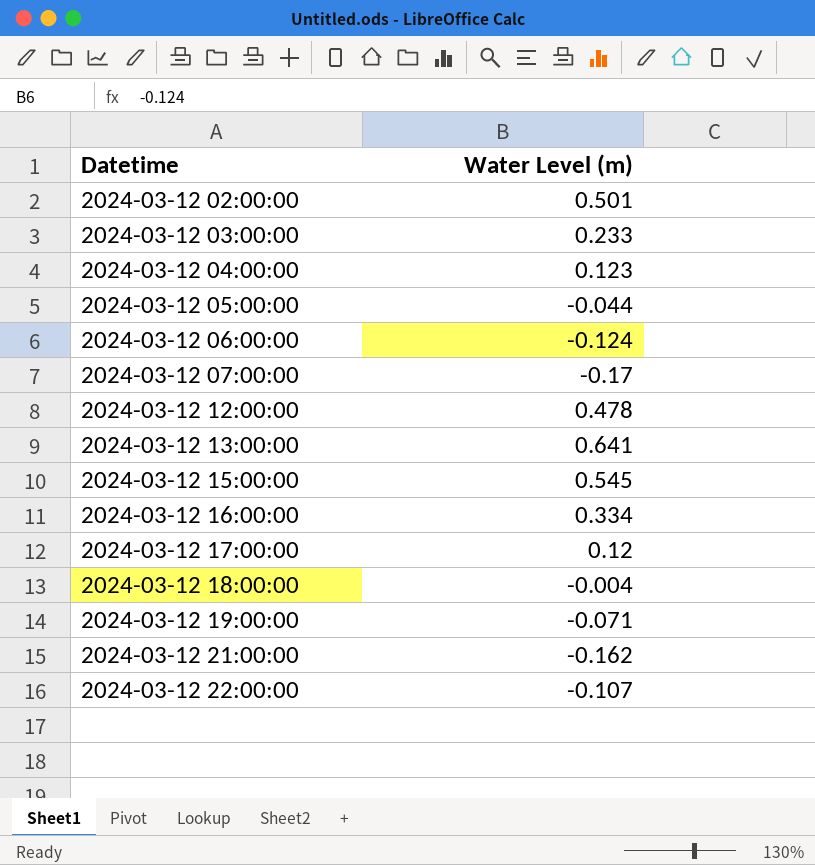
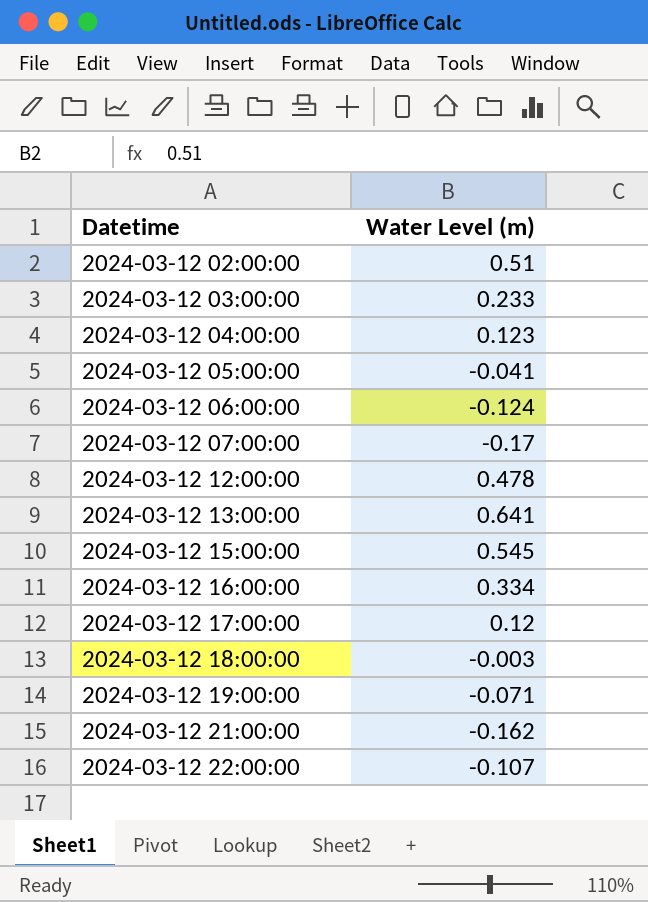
2024-03-12 02:00:00 | Water Level (m): 0.501 -> 0.51
2024-03-12 05:00:00 | Water Level (m): -0.044 -> -0.041
2024-03-12 18:00:00 | Water Level (m): -0.004 -> -0.003

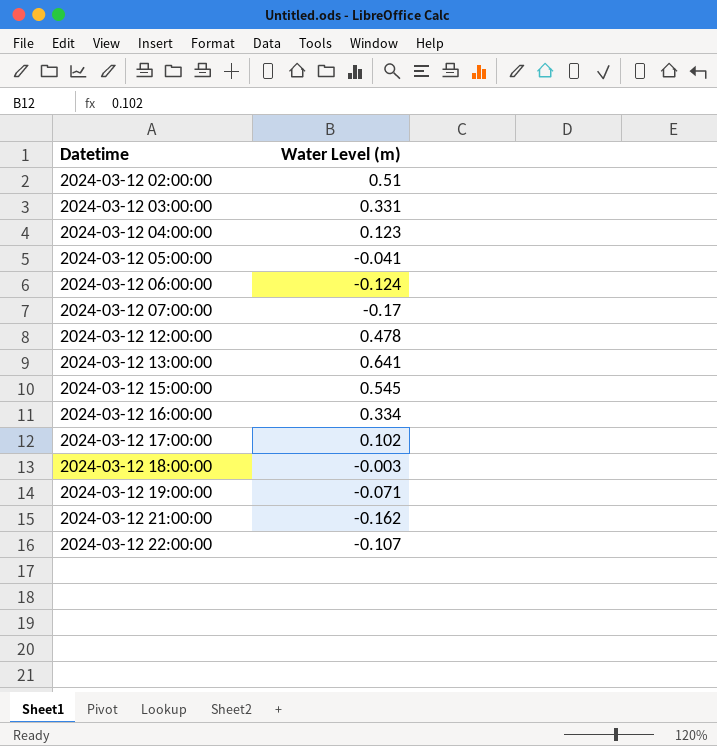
2024-03-12 03:00:00 | Water Level (m): 0.233 -> 0.331
2024-03-12 17:00:00 | Water Level (m): 0.12 -> 0.102

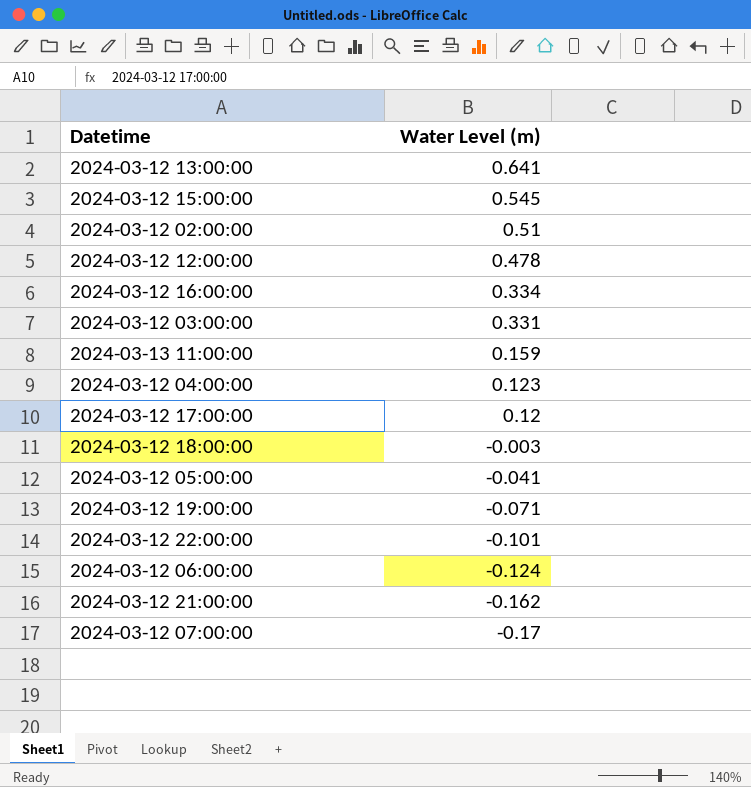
row order: Datetime ascending -> Water Level (m) descending
row 2024-03-13 11:00:00: none -> 0.159
2024-03-12 17:00:00 | Water Level (m): 0.102 -> 0.12
2024-03-12 22:00:00 | Water Level (m): -0.107 -> -0.101

